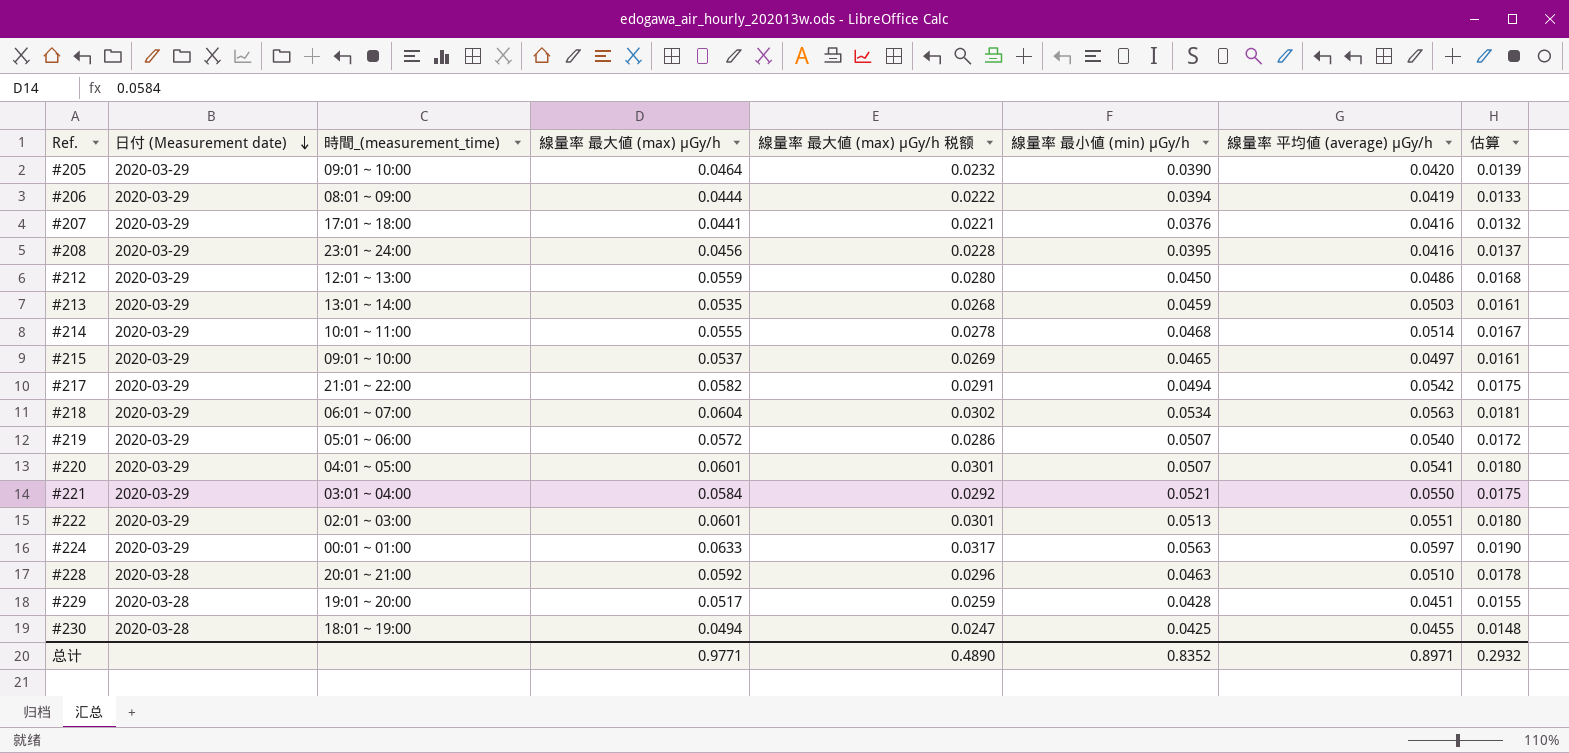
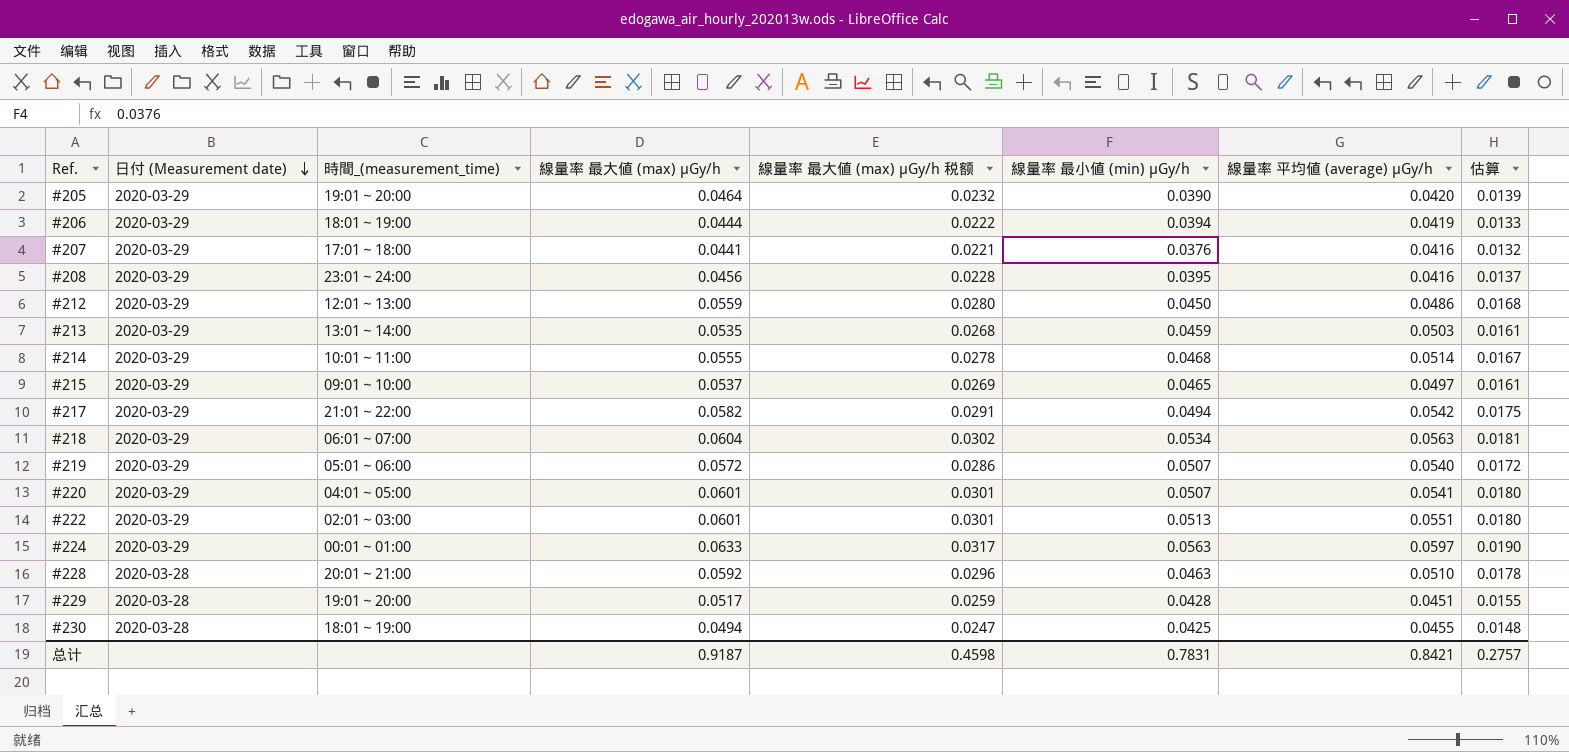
row #221: 2020-03-29 | 03:01～04:00 | 0.0584 | 0.0292 | 0.0521 | 0.0550 | 0.0175 -> none
#205 | 時間_(measurement_time): 09:01～10:00 -> 19:01～20:00
#206 | 時間_(measurement_time): 08:01～09:00 -> 18:01～19:00
总计 | 線量率 最大値 (max) μGy/h: 0.9771 -> 0.9187
总计 | 線量率 最大値 (max) μGy/h 税额: 0.4890 -> 0.4598
总计 | 線量率 最小値 (min) μGy/h: 0.8352 -> 0.7831
总计 | 線量率 平均値 (average) μGy/h: 0.8971 -> 0.8421
总计 | 估算: 0.2932 -> 0.2757

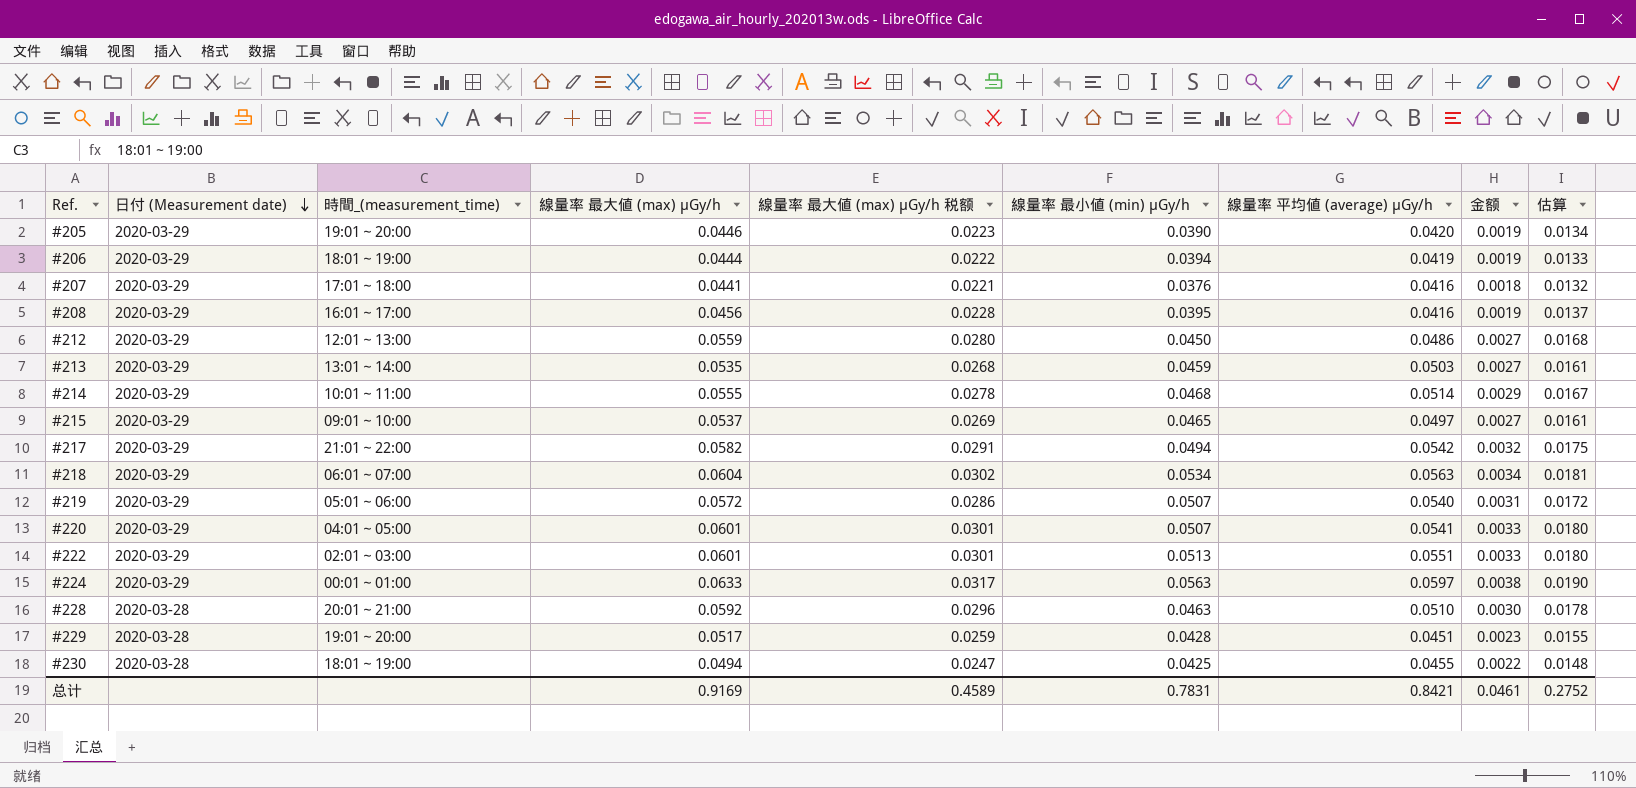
column 金额 | formula: none -> [線量率 最大値 (max) μGy/h] * [線量率 平均値 (average) μGy/h]
#205 | 線量率 最大値 (max) μGy/h: 0.0464 -> 0.0446
#205 | 線量率 最大値 (max) μGy/h 税额: 0.0232 -> 0.0223
#205 | 估算: 0.0139 -> 0.0134
#208 | 時間_(measurement_time): 23:01～24:00 -> 16:01～17:00
总计 | 線量率 最大値 (max) μGy/h: 0.9187 -> 0.9169
总计 | 線量率 最大値 (max) μGy/h 税额: 0.4598 -> 0.4589
总计 | 估算: 0.2757 -> 0.2752

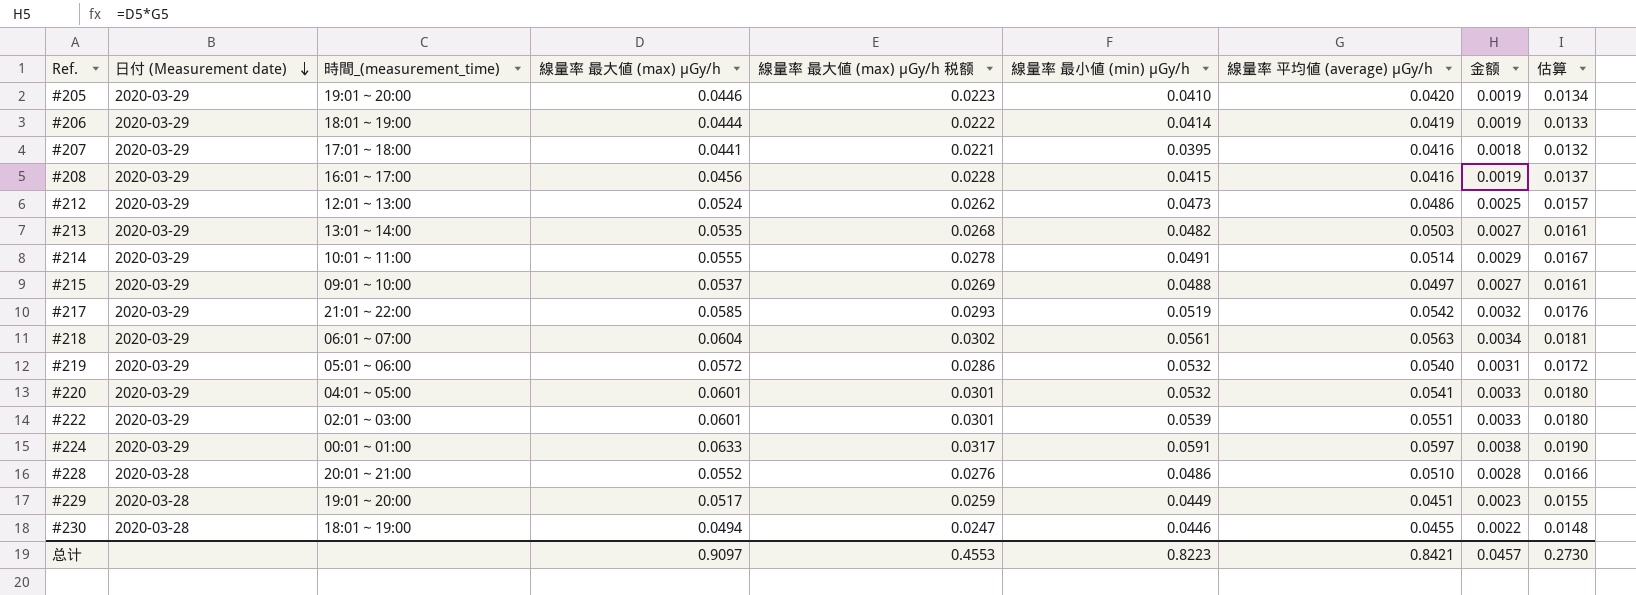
#205 | 線量率 最小値 (min) μGy/h: 0.0390 -> 0.0410
#206 | 線量率 最小値 (min) μGy/h: 0.0394 -> 0.0414
#207 | 線量率 最小値 (min) μGy/h: 0.0376 -> 0.0395
#208 | 線量率 最小値 (min) μGy/h: 0.0395 -> 0.0415
#212 | 線量率 最大値 (max) μGy/h: 0.0559 -> 0.0524
#212 | 線量率 最大値 (max) μGy/h 税额: 0.0280 -> 0.0262
#212 | 線量率 最小値 (min) μGy/h: 0.0450 -> 0.0473
#212 | 金额: 0.0027 -> 0.0025
#212 | 估算: 0.0168 -> 0.0157
#213 | 線量率 最小値 (min) μGy/h: 0.0459 -> 0.0482
#214 | 線量率 最小値 (min) μGy/h: 0.0468 -> 0.0491
#215 | 線量率 最小値 (min) μGy/h: 0.0465 -> 0.0488
#217 | 線量率 最大値 (max) μGy/h: 0.0582 -> 0.0585
#217 | 線量率 最大値 (max) μGy/h 税额: 0.0291 -> 0.0293
#217 | 線量率 最小値 (min) μGy/h: 0.0494 -> 0.0519
#217 | 估算: 0.0175 -> 0.0176
#218 | 線量率 最小値 (min) μGy/h: 0.0534 -> 0.0561
#219 | 線量率 最小値 (min) μGy/h: 0.0507 -> 0.0532
#220 | 線量率 最小値 (min) μGy/h: 0.0507 -> 0.0532
#222 | 線量率 最小値 (min) μGy/h: 0.0513 -> 0.0539
#224 | 線量率 最小値 (min) μGy/h: 0.0563 -> 0.0591
#228 | 線量率 最大値 (max) μGy/h: 0.0592 -> 0.0552
#228 | 線量率 最大値 (max) μGy/h 税额: 0.0296 -> 0.0276
#228 | 線量率 最小値 (min) μGy/h: 0.0463 -> 0.0486
#228 | 金额: 0.0030 -> 0.0028
#228 | 估算: 0.0178 -> 0.0166
#229 | 線量率 最小値 (min) μGy/h: 0.0428 -> 0.0449
#230 | 線量率 最小値 (min) μGy/h: 0.0425 -> 0.0446
总计 | 線量率 最大値 (max) μGy/h: 0.9169 -> 0.9097
总计 | 線量率 最大値 (max) μGy/h 税额: 0.4589 -> 0.4553
总计 | 線量率 最小値 (min) μGy/h: 0.7831 -> 0.8223
总计 | 金额: 0.0461 -> 0.0457
总计 | 估算: 0.2752 -> 0.2730

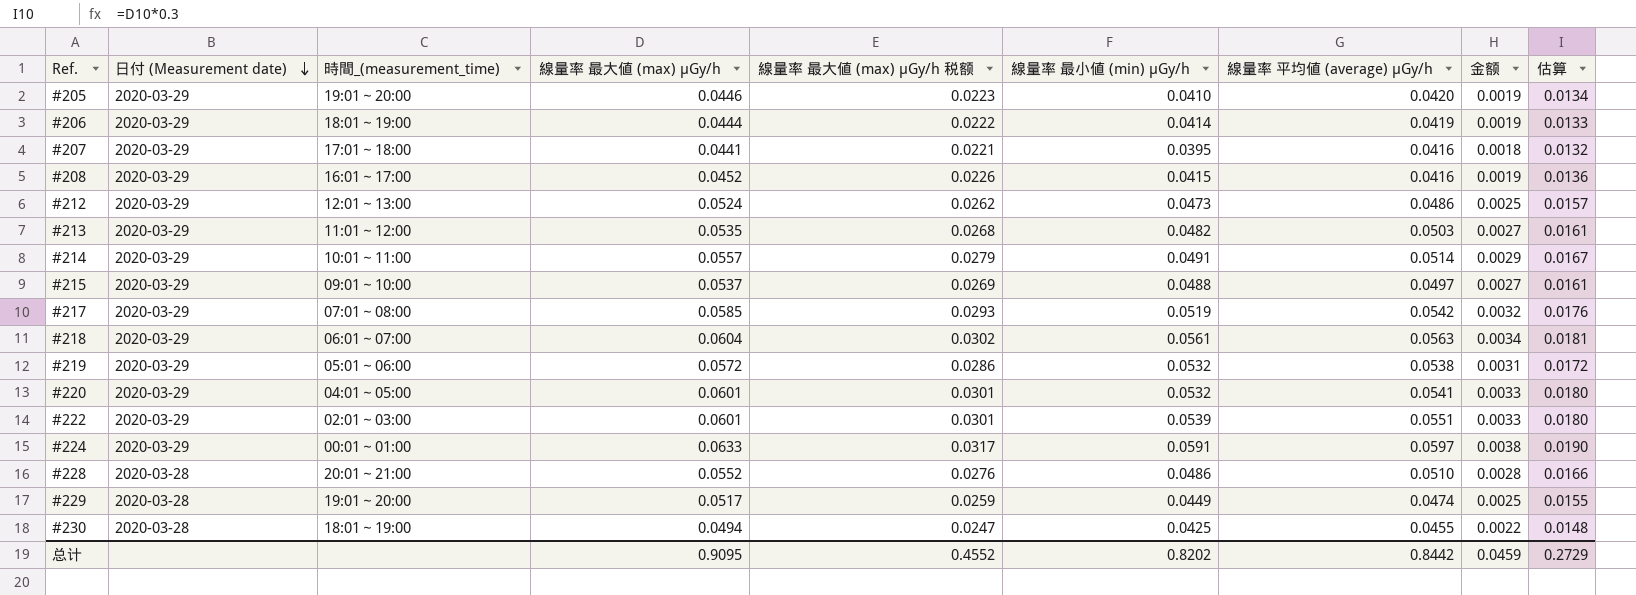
#208 | 線量率 最大値 (max) μGy/h: 0.0456 -> 0.0452
#208 | 線量率 最大値 (max) μGy/h 税额: 0.0228 -> 0.0226
#208 | 估算: 0.0137 -> 0.0136
#213 | 時間_(measurement_time): 13:01～14:00 -> 11:01～12:00
#214 | 線量率 最大値 (max) μGy/h: 0.0555 -> 0.0557
#214 | 線量率 最大値 (max) μGy/h 税额: 0.0278 -> 0.0279
#217 | 時間_(measurement_time): 21:01～22:00 -> 07:01～08:00
#219 | 線量率 平均値 (average) μGy/h: 0.0540 -> 0.0538
#229 | 線量率 平均値 (average) μGy/h: 0.0451 -> 0.0474
#229 | 金额: 0.0023 -> 0.0025
#230 | 線量率 最小値 (min) μGy/h: 0.0446 -> 0.0425
总计 | 線量率 最大値 (max) μGy/h: 0.9097 -> 0.9095
总计 | 線量率 最大値 (max) μGy/h 税额: 0.4553 -> 0.4552
总计 | 線量率 最小値 (min) μGy/h: 0.8223 -> 0.8202
总计 | 線量率 平均値 (average) μGy/h: 0.8421 -> 0.8442
总计 | 金额: 0.0457 -> 0.0459
总计 | 估算: 0.2730 -> 0.2729

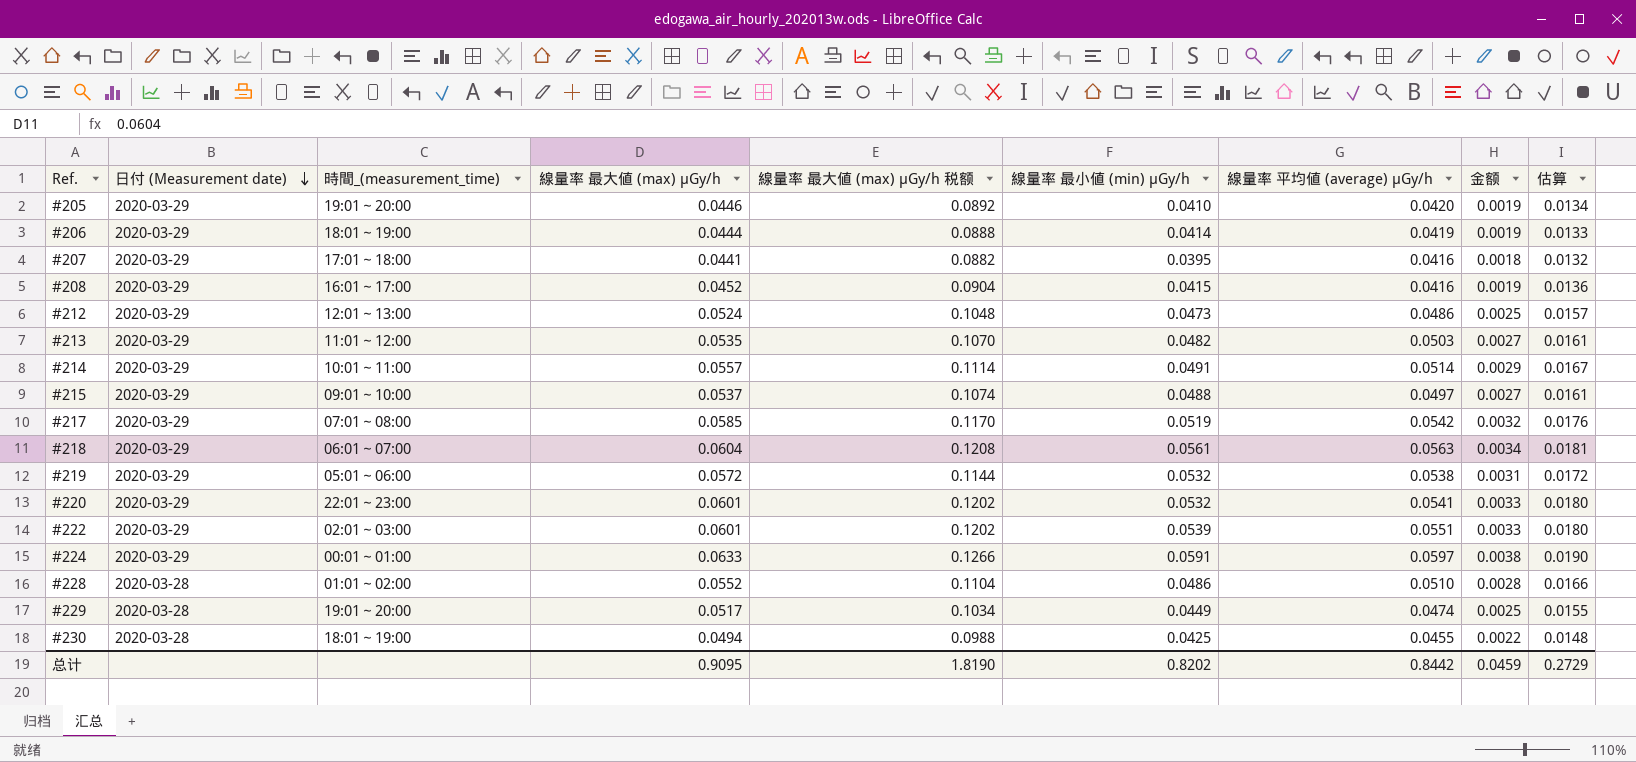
column 線量率 最大値 (max) μGy/h 税额 | formula: [線量率 最大値 (max) μGy/h] * 0.5 -> [線量率 最大値 (max) μGy/h] * 2
#220 | 時間_(measurement_time): 04:01～05:00 -> 22:01～23:00
#228 | 時間_(measurement_time): 20:01～21:00 -> 01:01～02:00
总计 | 線量率 最大値 (max) μGy/h 税额: 0.4552 -> 1.8190

